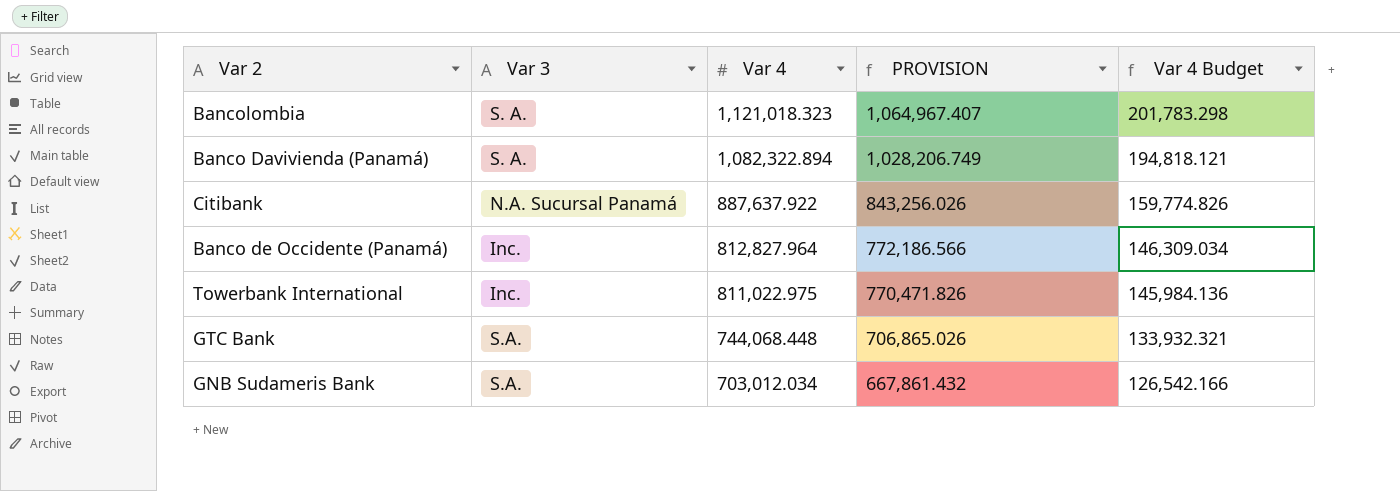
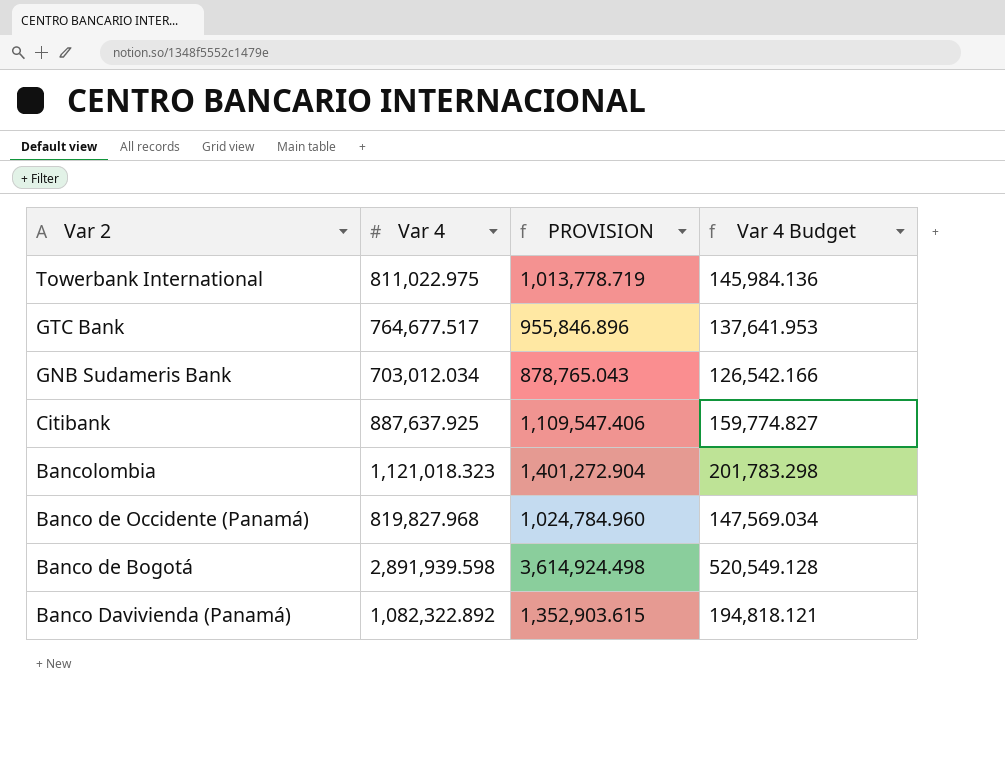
row order: Var 4 descending -> Var 2 descending
column Var 3 | position: 2 -> none
column PROVISION | formula: [Var 4] * 0.95 -> [Var 4] * 1.25
GTC Bank | Var 4: 744,068.448 -> 764,677.517
GTC Bank | Var 4 Budget: 133,932.321 -> 137,641.953
Citibank | Var 4: 887,637.922 -> 887,637.925
Citibank | Var 4 Budget: 159,774.826 -> 159,774.827
Banco de Occidente (Panamá) | Var 4: 812,827.964 -> 819,827.968
Banco de Occidente (Panamá) | Var 4 Budget: 146,309.034 -> 147,569.034
row Banco de Bogotá: none -> 2,891,939.598 | 3,614,924.498 | 520,549.128
Banco Davivienda (Panamá) | Var 4: 1,082,322.894 -> 1,082,322.892

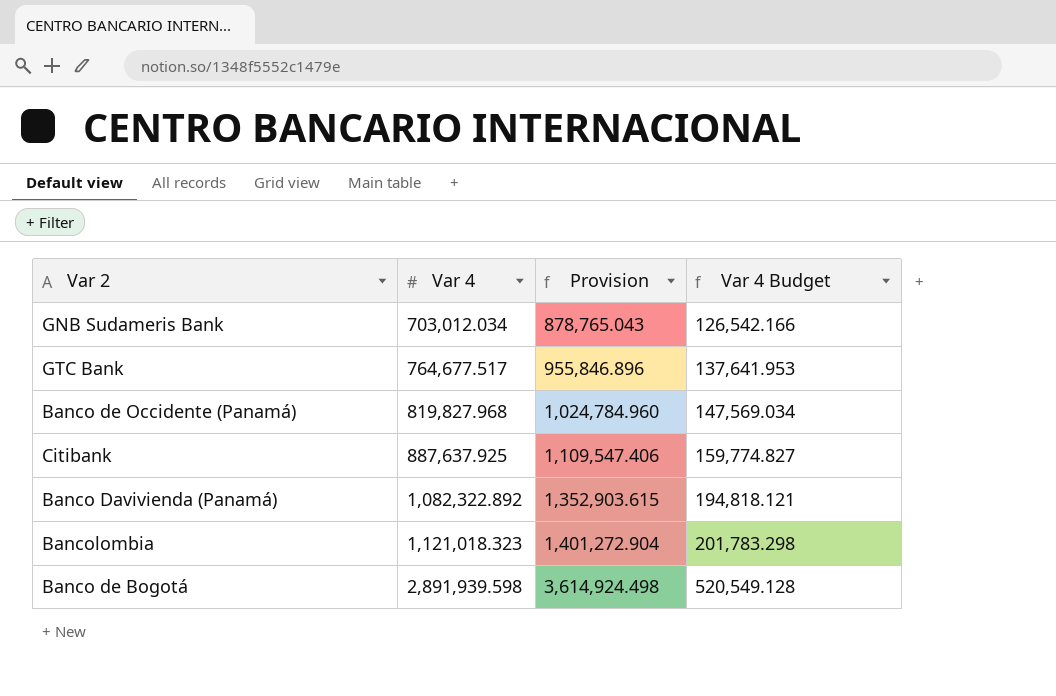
row order: Var 2 descending -> Var 4 ascending
column name: PROVISION -> Provision
row Towerbank International: 811,022.975 | 1,013,778.719 | 145,984.136 -> none

